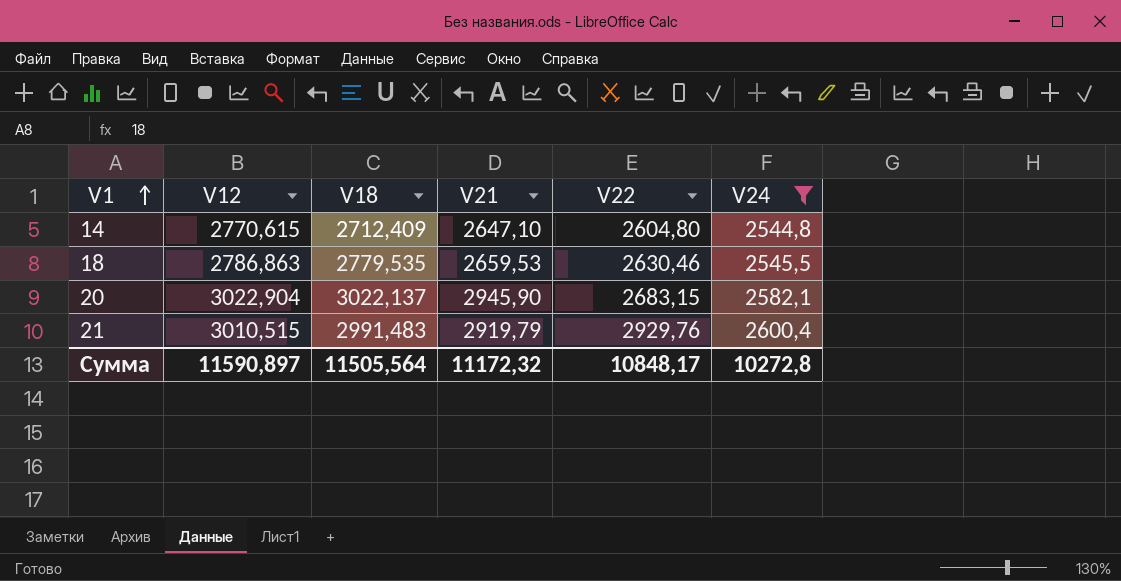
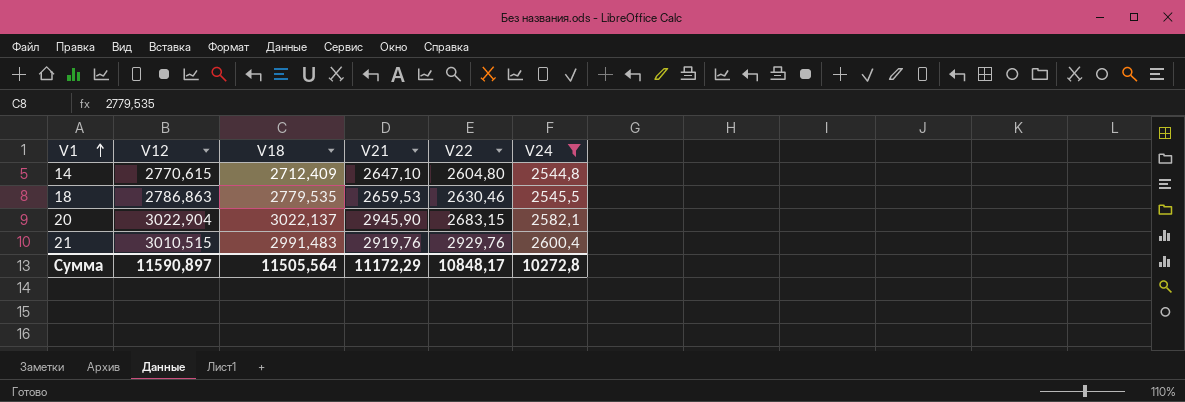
21 | V21: 2919,79 -> 2919,76
Сумма | V21: 11172,32 -> 11172,29

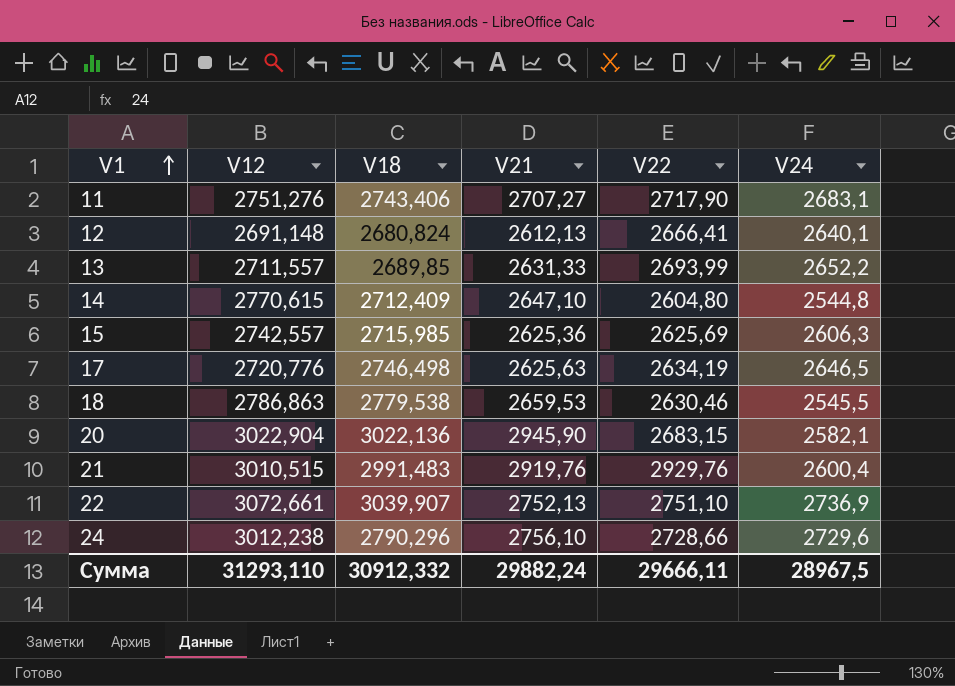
filter: V24 <= 2600,4 -> none
18 | V18: 2779,535 -> 2779,538
20 | V18: 3022,137 -> 3022,136
Сумма | V12: 11590,897 -> 31293,110
Сумма | V18: 11505,564 -> 30912,332
Сумма | V21: 11172,29 -> 29882,24
Сумма | V22: 10848,17 -> 29666,11
Сумма | V24: 10272,8 -> 28967,5

